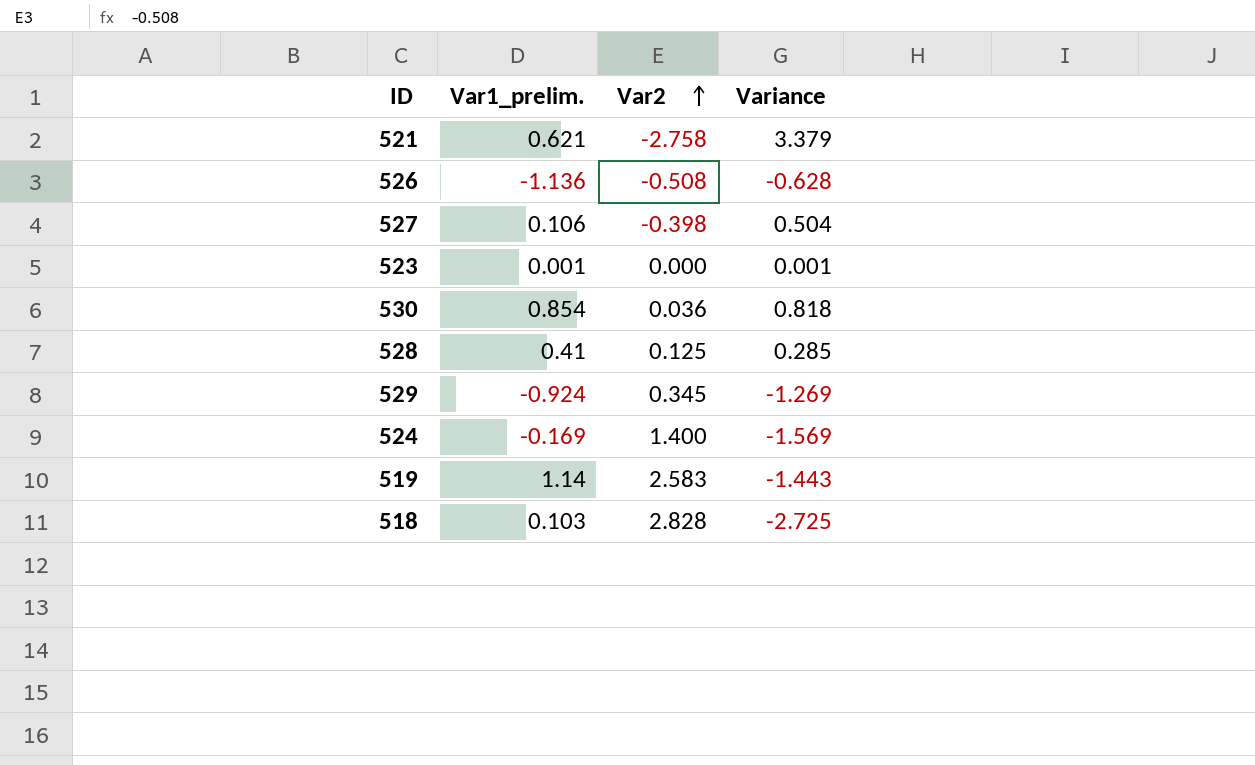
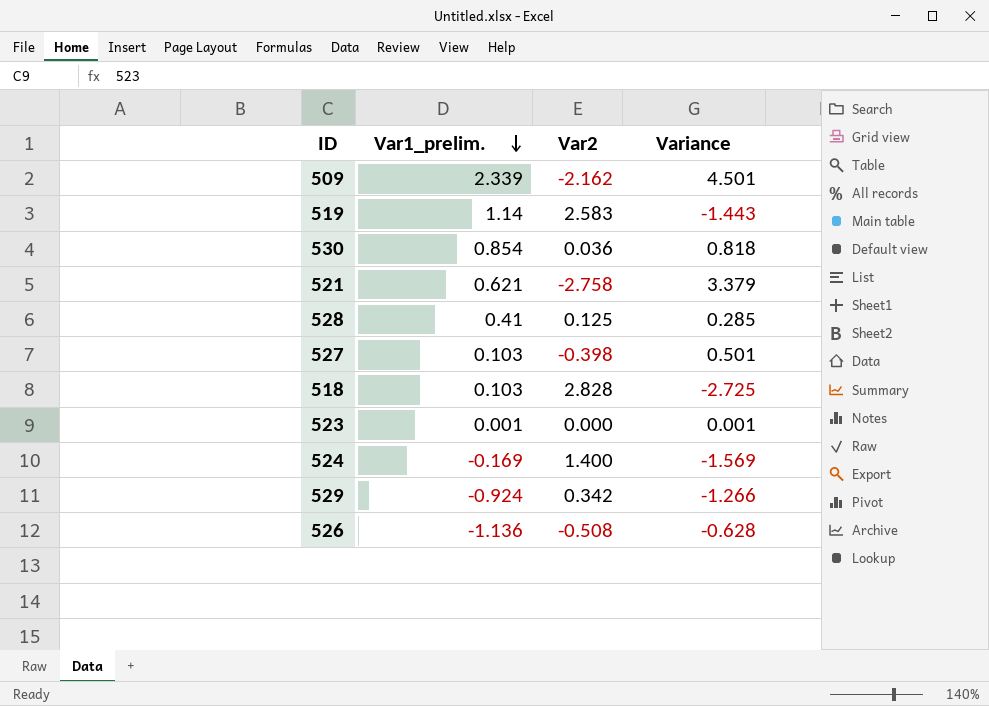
row order: Var2 ascending -> Var1_prelim. descending
row 509: none -> 2.339 | -2.162 | 4.501
527 | Var1_prelim.: 0.106 -> 0.103
527 | Variance: 0.504 -> 0.501
529 | Var2: 0.345 -> 0.342
529 | Variance: -1.269 -> -1.266

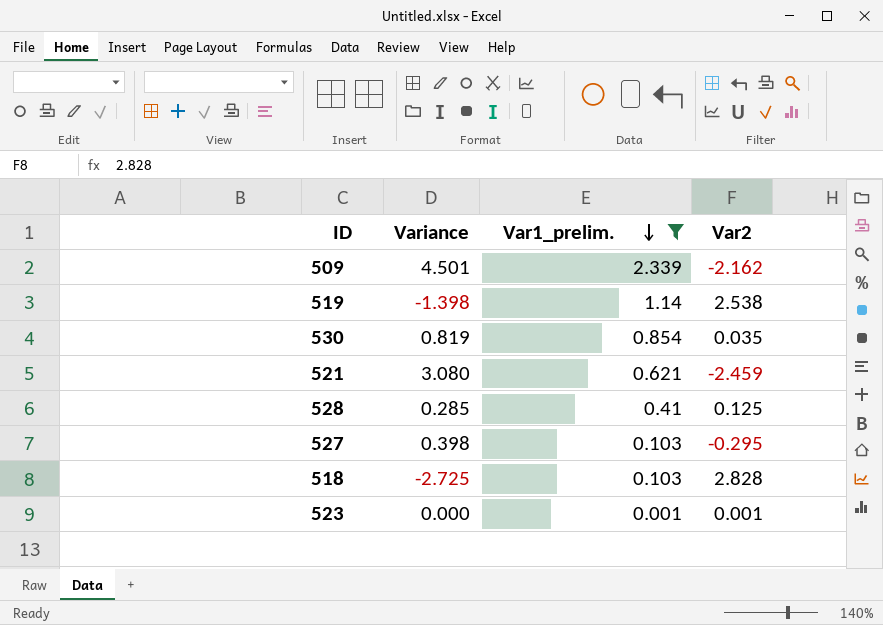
filter: none -> Var1_prelim. >= 0.001
column Variance | position: 4 -> 2
519 | Variance: -1.443 -> -1.398
519 | Var2: 2.583 -> 2.538
530 | Variance: 0.818 -> 0.819
530 | Var2: 0.036 -> 0.035
521 | Variance: 3.379 -> 3.080
521 | Var2: -2.758 -> -2.459
527 | Variance: 0.501 -> 0.398
527 | Var2: -0.398 -> -0.295
523 | Variance: 0.001 -> 0.000
523 | Var2: 0.000 -> 0.001

